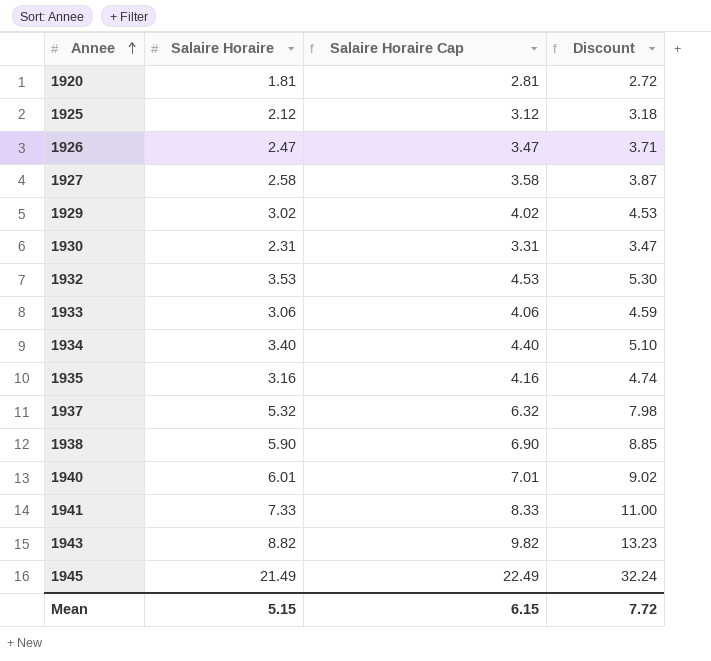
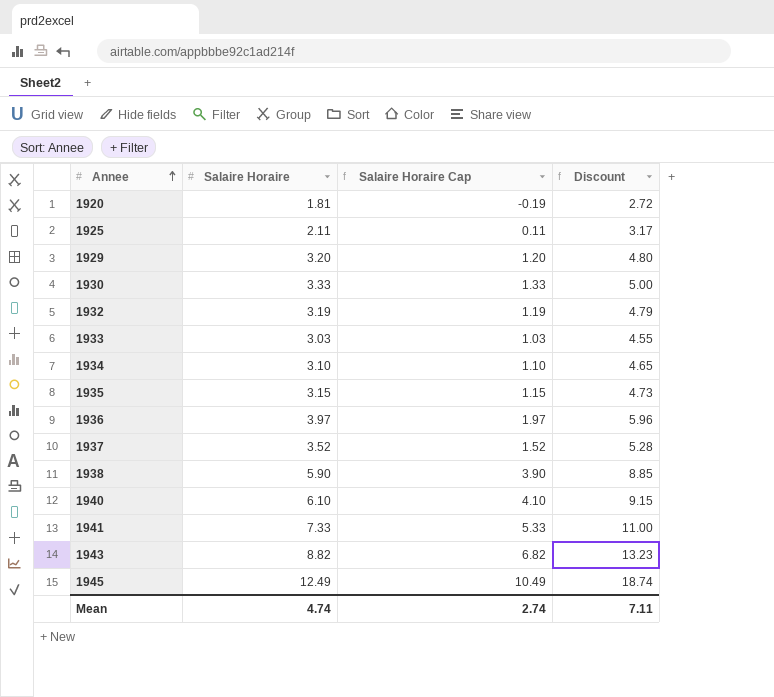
column Salaire Horaire Cap | formula: [Salaire Horaire] + 1 -> [Salaire Horaire] - 2
row 1926: 2.47 | 3.47 | 3.71 -> none
row 1927: 2.58 | 3.58 | 3.87 -> none
1925 | Salaire Horaire: 2.12 -> 2.11
1925 | Discount: 3.18 -> 3.17
1929 | Salaire Horaire: 3.02 -> 3.20
1929 | Discount: 4.53 -> 4.80
1930 | Salaire Horaire: 2.31 -> 3.33
1930 | Discount: 3.47 -> 5.00
1932 | Salaire Horaire: 3.53 -> 3.19
1932 | Discount: 5.30 -> 4.79
1933 | Salaire Horaire: 3.06 -> 3.03
1933 | Discount: 4.59 -> 4.55
1934 | Salaire Horaire: 3.40 -> 3.10
1934 | Discount: 5.10 -> 4.65
1935 | Salaire Horaire: 3.16 -> 3.15
1935 | Discount: 4.74 -> 4.73
row 1936: none -> 3.97 | 1.97 | 5.96
1937 | Salaire Horaire: 5.32 -> 3.52
1937 | Discount: 7.98 -> 5.28
1940 | Salaire Horaire: 6.01 -> 6.10
1940 | Discount: 9.02 -> 9.15
1945 | Salaire Horaire: 21.49 -> 12.49
1945 | Discount: 32.24 -> 18.74
Mean | Salaire Horaire: 5.15 -> 4.74
Mean | Salaire Horaire Cap: 6.15 -> 2.74
Mean | Discount: 7.72 -> 7.11

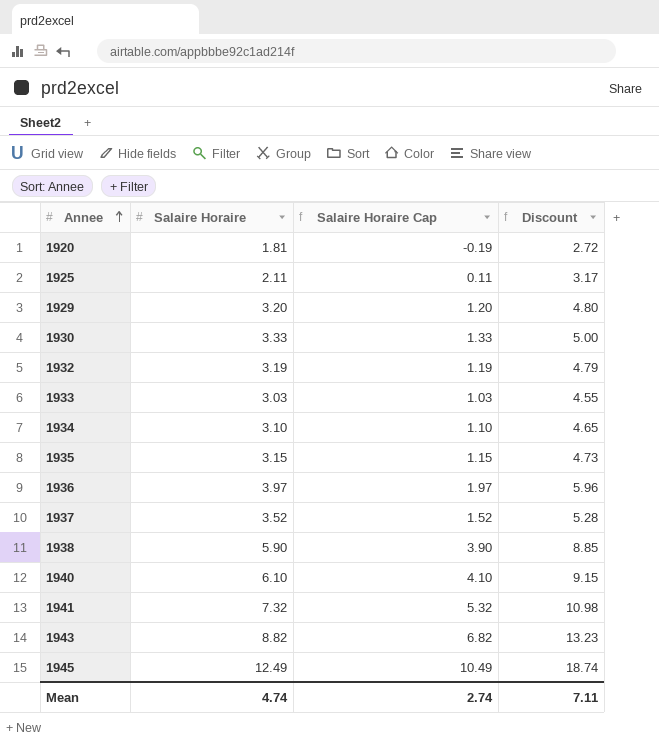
1941 | Salaire Horaire: 7.33 -> 7.32
1941 | Salaire Horaire Cap: 5.33 -> 5.32
1941 | Discount: 11.00 -> 10.98

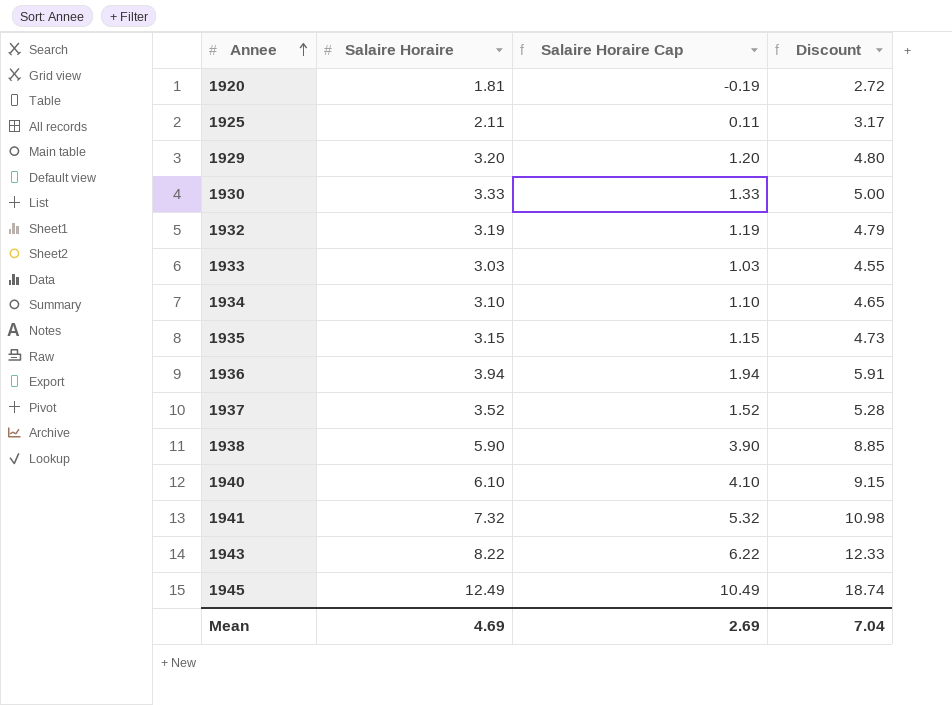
1936 | Salaire Horaire: 3.97 -> 3.94
1936 | Salaire Horaire Cap: 1.97 -> 1.94
1936 | Discount: 5.96 -> 5.91
1943 | Salaire Horaire: 8.82 -> 8.22
1943 | Salaire Horaire Cap: 6.82 -> 6.22
1943 | Discount: 13.23 -> 12.33
Mean | Salaire Horaire: 4.74 -> 4.69
Mean | Salaire Horaire Cap: 2.74 -> 2.69
Mean | Discount: 7.11 -> 7.04

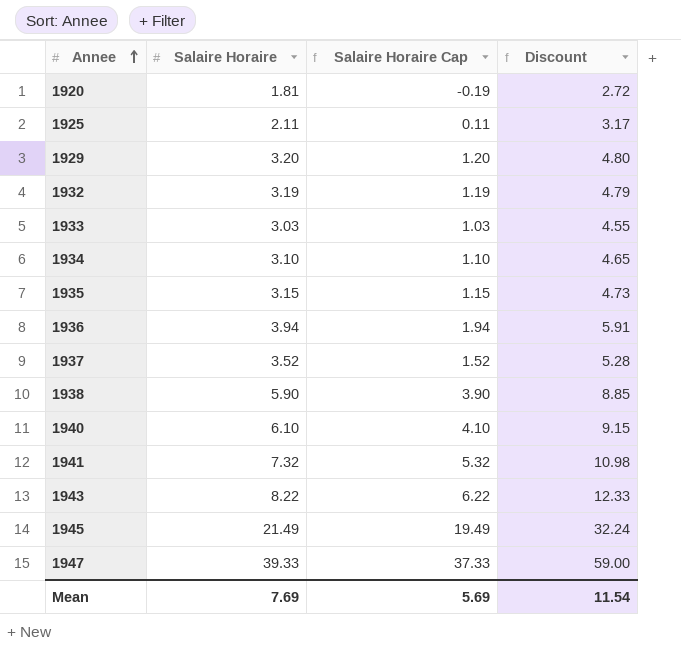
row 1930: 3.33 | 1.33 | 5.00 -> none
1945 | Salaire Horaire: 12.49 -> 21.49
1945 | Salaire Horaire Cap: 10.49 -> 19.49
1945 | Discount: 18.74 -> 32.24
row 1947: none -> 39.33 | 37.33 | 59.00
Mean | Salaire Horaire: 4.69 -> 7.69
Mean | Salaire Horaire Cap: 2.69 -> 5.69
Mean | Discount: 7.04 -> 11.54

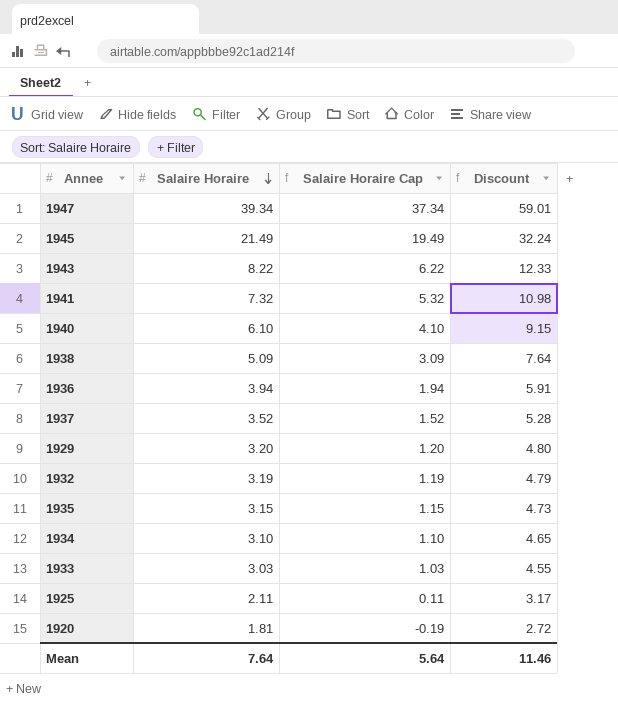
row order: Annee ascending -> Salaire Horaire descending
1947 | Salaire Horaire: 39.33 -> 39.34
1947 | Salaire Horaire Cap: 37.33 -> 37.34
1947 | Discount: 59.00 -> 59.01
1938 | Salaire Horaire: 5.90 -> 5.09
1938 | Salaire Horaire Cap: 3.90 -> 3.09
1938 | Discount: 8.85 -> 7.64
Mean | Salaire Horaire: 7.69 -> 7.64
Mean | Salaire Horaire Cap: 5.69 -> 5.64
Mean | Discount: 11.54 -> 11.46

